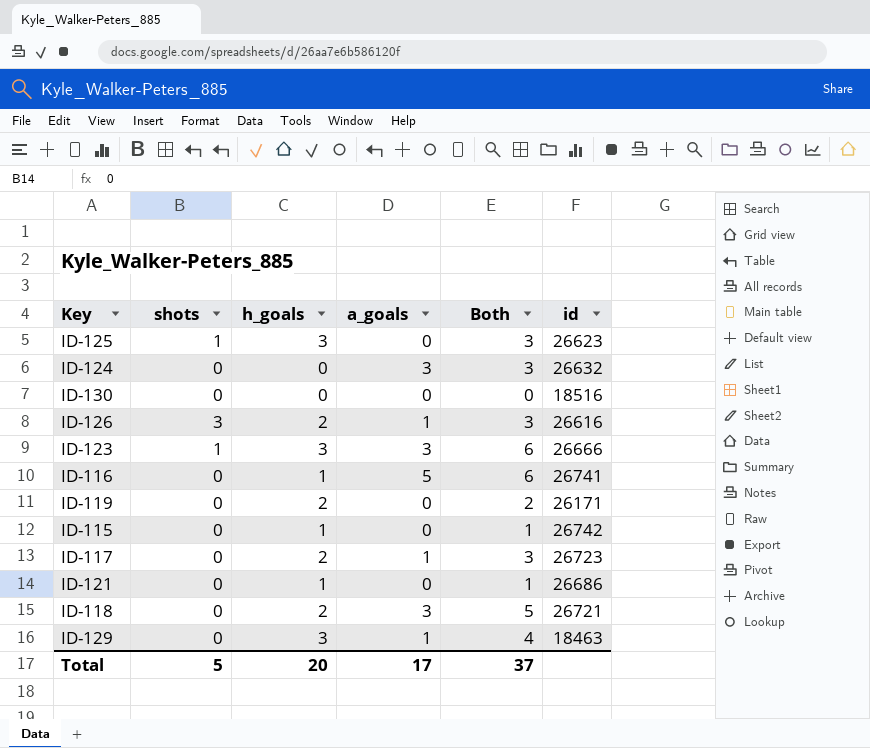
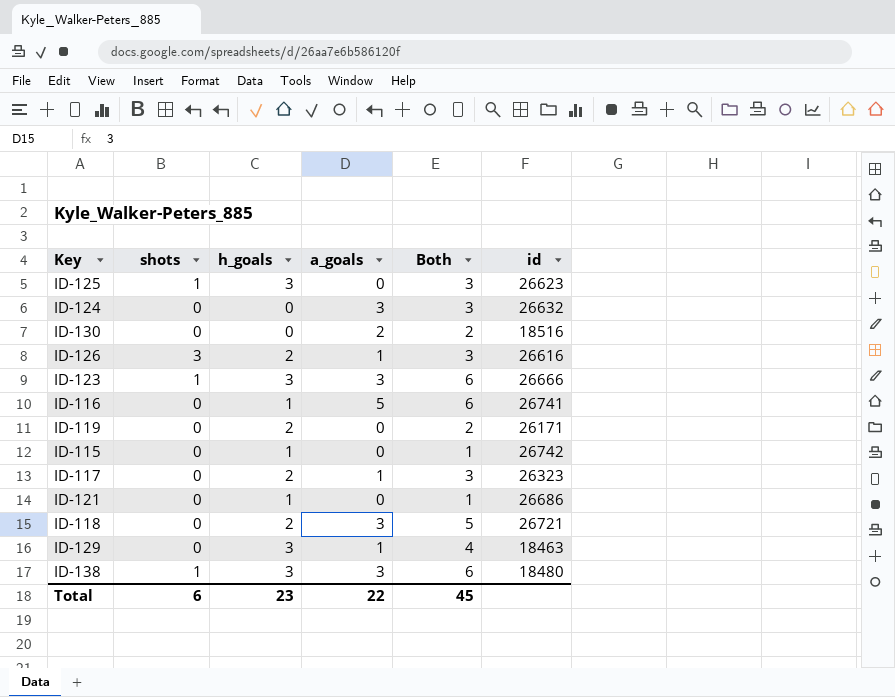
ID-130 | a_goals: 0 -> 2
ID-130 | Both: 0 -> 2
ID-117 | id: 26723 -> 26323
row ID-138: none -> 1 | 3 | 3 | 6 | 18480
Total | shots: 5 -> 6
Total | h_goals: 20 -> 23
Total | a_goals: 17 -> 22
Total | Both: 37 -> 45

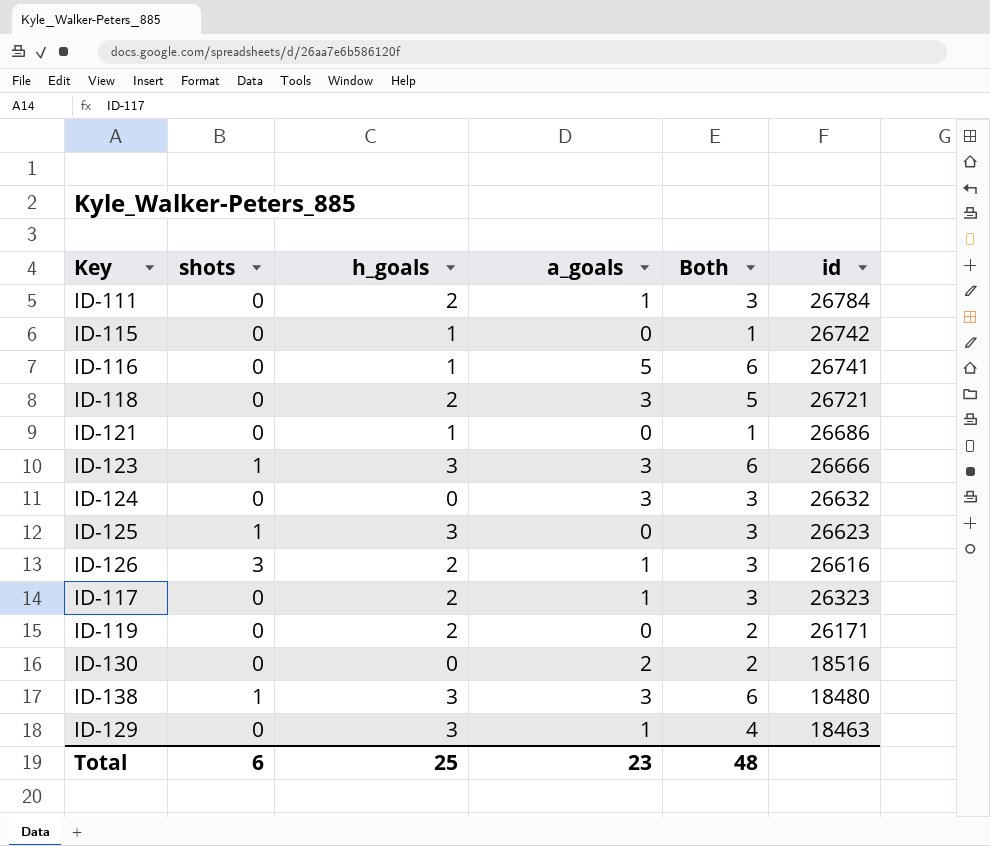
row order: none -> id descending
row ID-111: none -> 0 | 2 | 1 | 3 | 26784
Total | h_goals: 23 -> 25
Total | a_goals: 22 -> 23
Total | Both: 45 -> 48

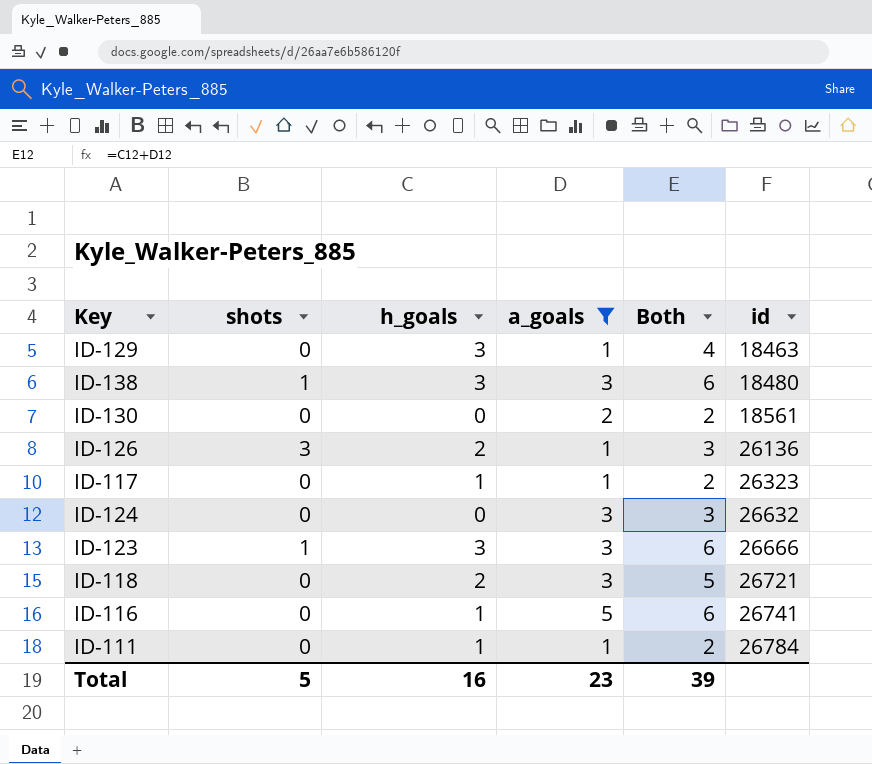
filter: none -> a_goals != 0
row order: id descending -> id ascending
ID-130 | id: 18516 -> 18561
ID-126 | id: 26616 -> 26136
ID-117 | h_goals: 2 -> 1
ID-117 | Both: 3 -> 2
ID-111 | h_goals: 2 -> 1
ID-111 | Both: 3 -> 2
Total | shots: 6 -> 5
Total | h_goals: 25 -> 16
Total | Both: 48 -> 39

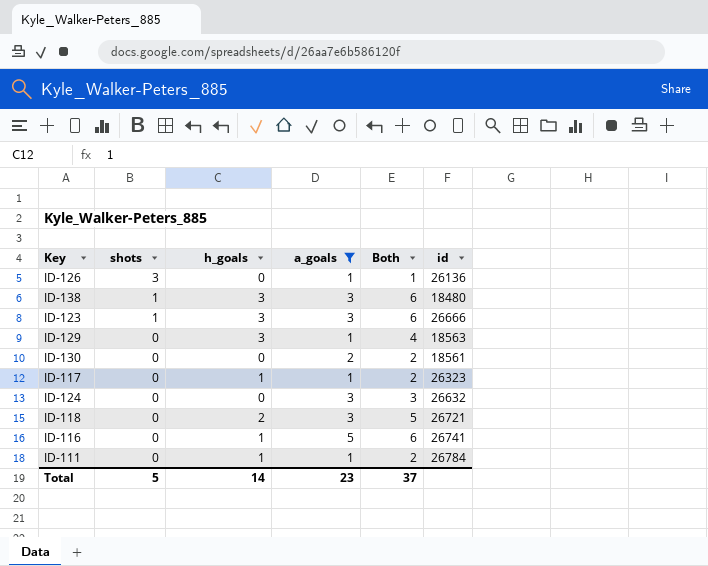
row order: id ascending -> shots descending
ID-126 | h_goals: 2 -> 0
ID-126 | Both: 3 -> 1
ID-129 | id: 18463 -> 18563
Total | h_goals: 16 -> 14
Total | Both: 39 -> 37

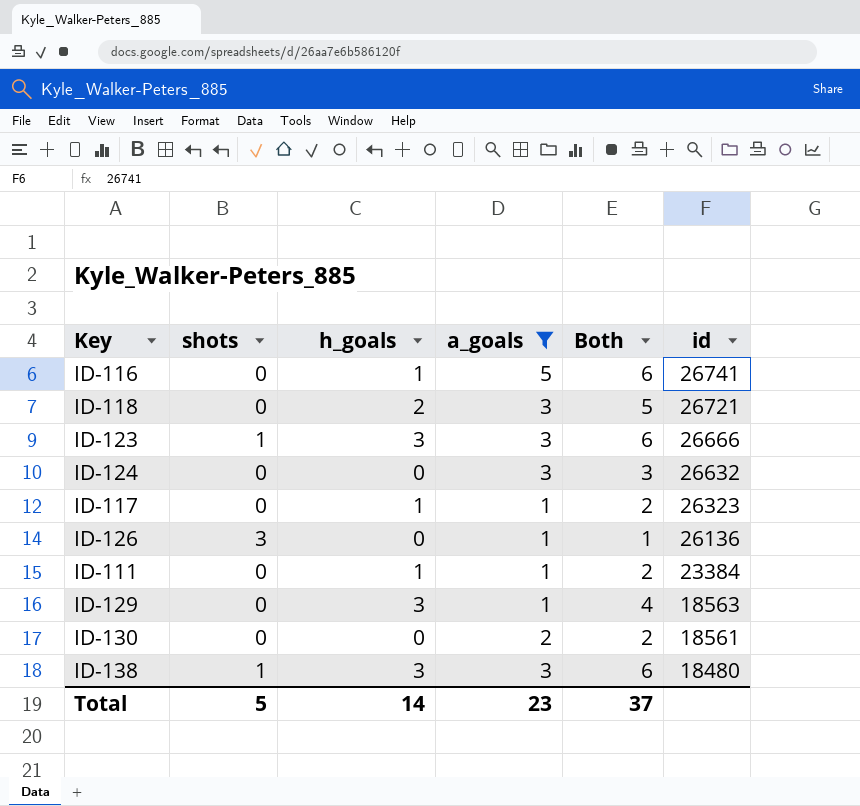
row order: shots descending -> id descending
ID-111 | id: 26784 -> 23384

